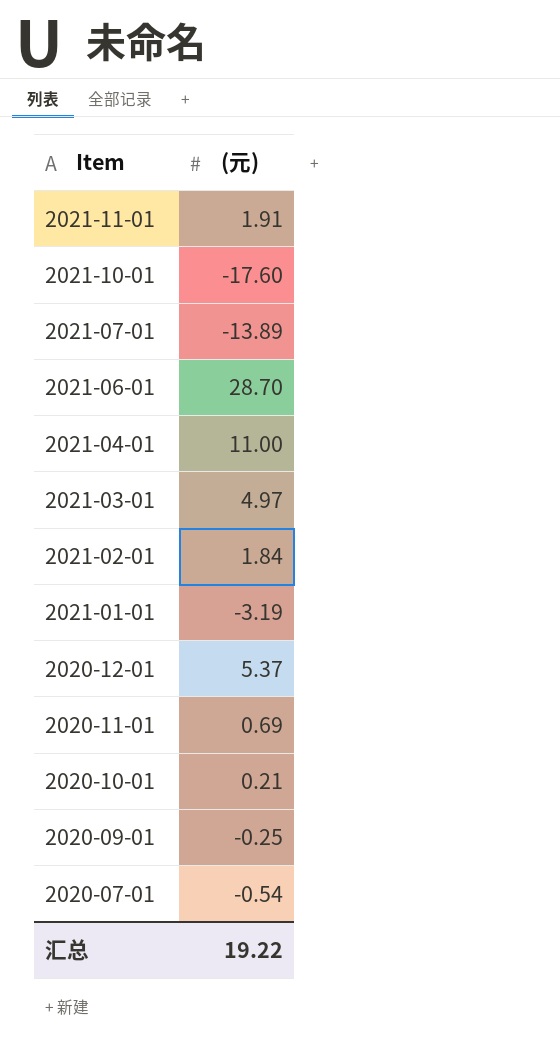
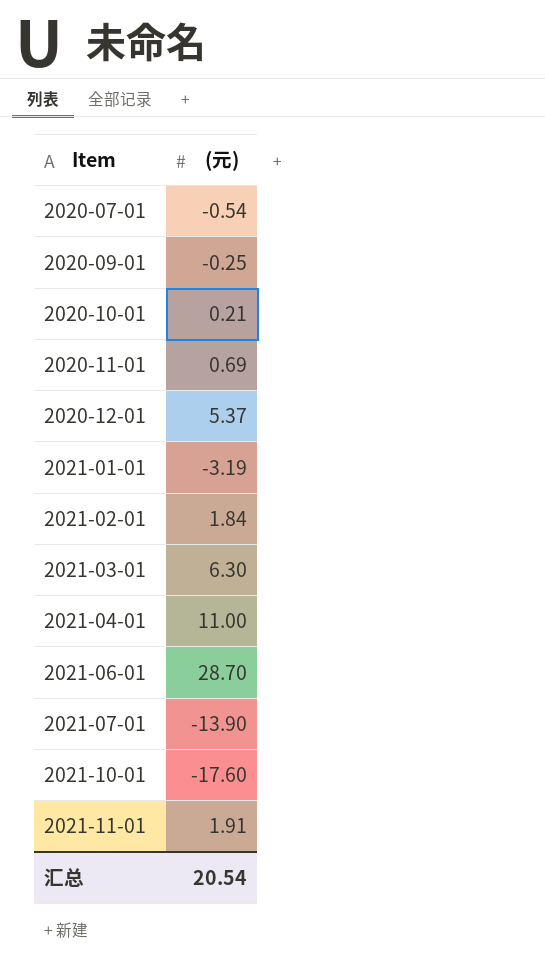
row order: Item descending -> Item ascending
2021-03-01 | (元): 4.97 -> 6.30
2021-07-01 | (元): -13.89 -> -13.90
汇总 | (元): 19.22 -> 20.54

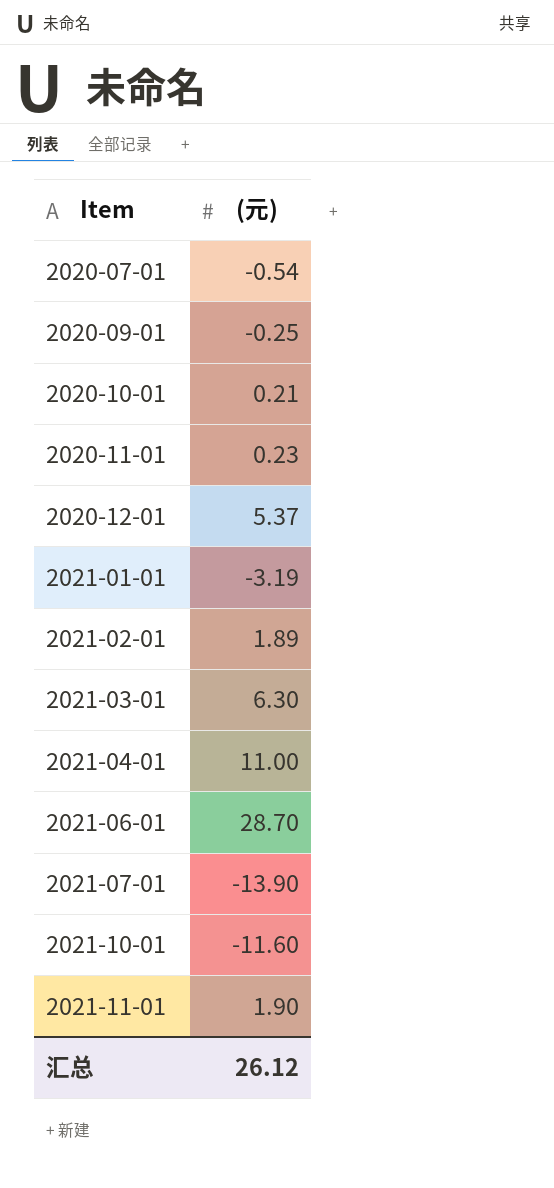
2020-11-01 | (元): 0.69 -> 0.23
2021-02-01 | (元): 1.84 -> 1.89
2021-10-01 | (元): -17.60 -> -11.60
2021-11-01 | (元): 1.91 -> 1.90
汇总 | (元): 20.54 -> 26.12

